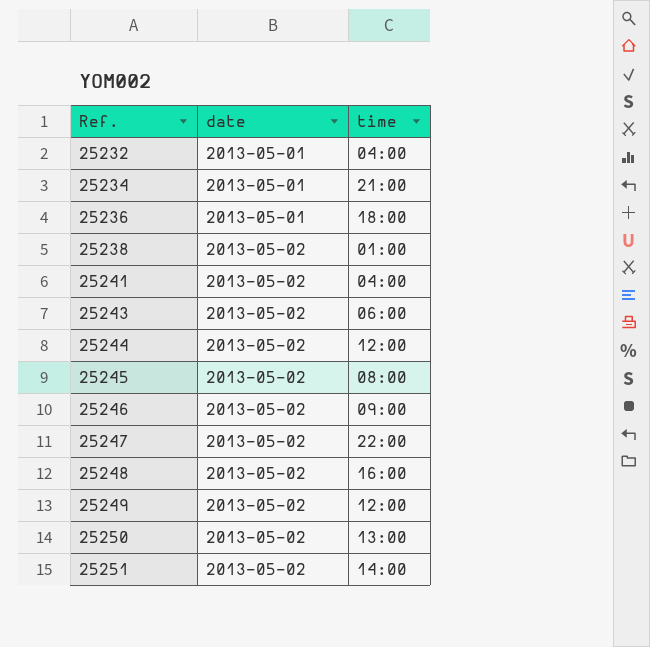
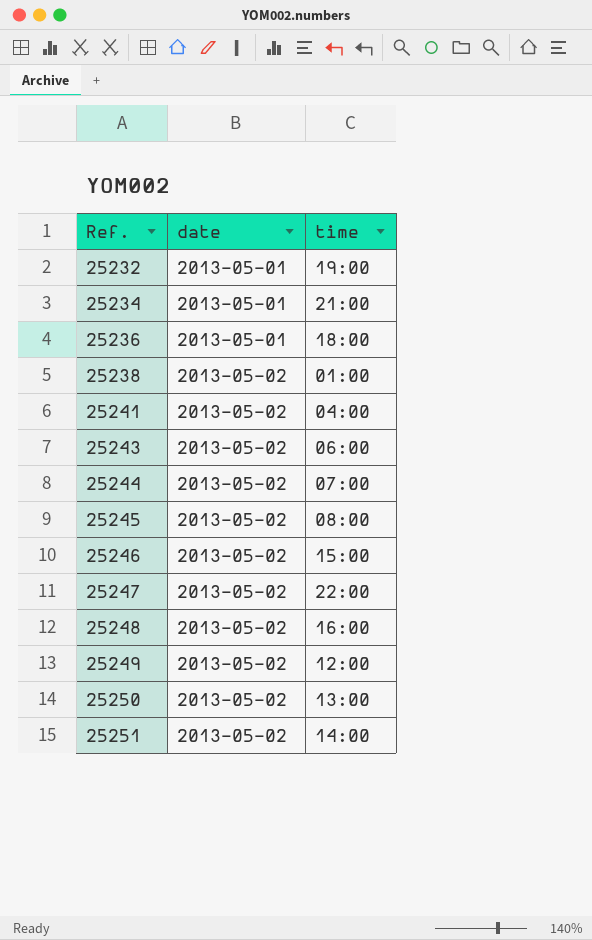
25232 | time: 04:00 -> 19:00
25244 | time: 12:00 -> 07:00
25246 | time: 09:00 -> 15:00

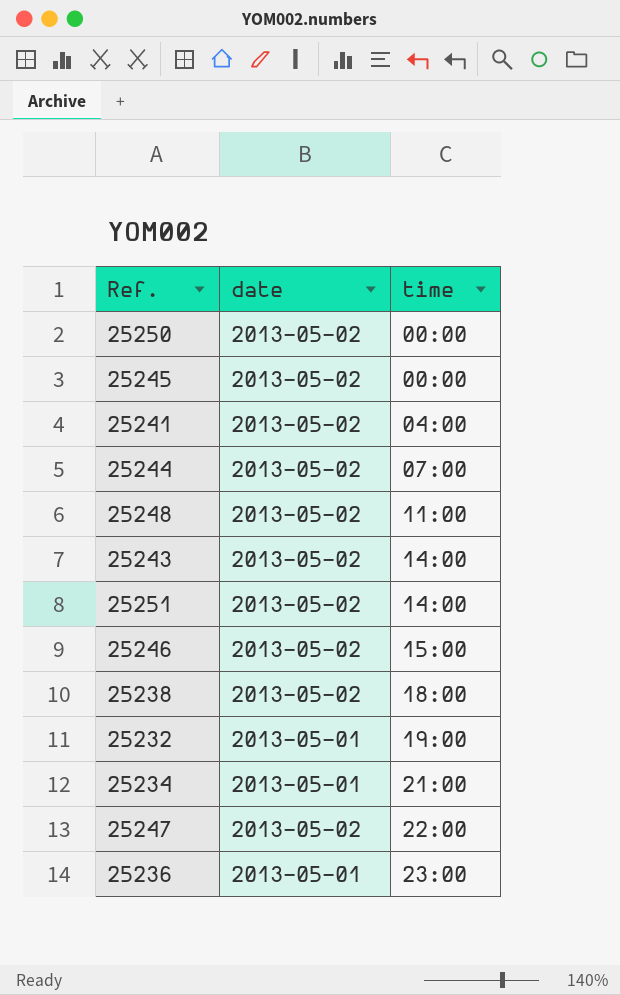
row order: Ref. ascending -> time ascending
row 25249: 2013-05-02 | 12:00 -> none
25250 | time: 13:00 -> 00:00
25245 | time: 08:00 -> 00:00
25248 | time: 16:00 -> 11:00
25243 | time: 06:00 -> 14:00
25238 | time: 01:00 -> 18:00
25236 | time: 18:00 -> 23:00

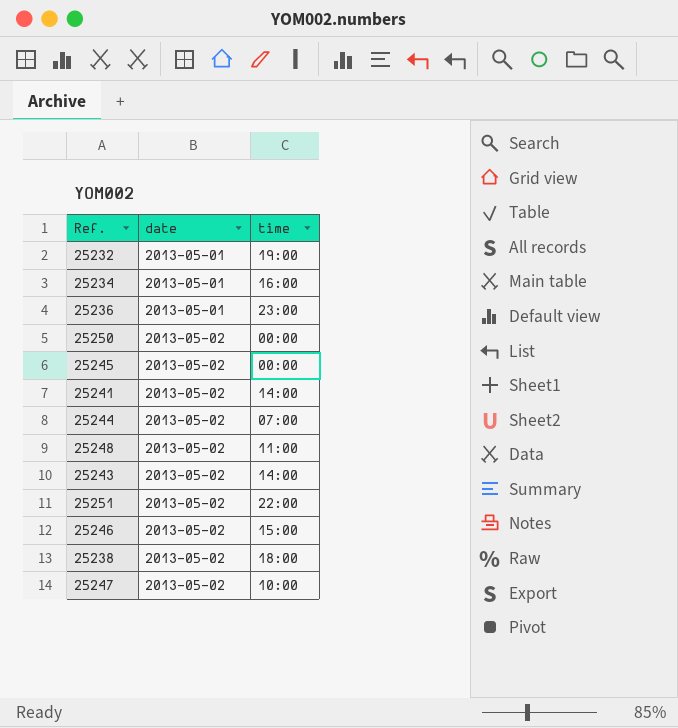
row order: time ascending -> date ascending
25234 | time: 21:00 -> 16:00
25241 | time: 04:00 -> 14:00
25251 | time: 14:00 -> 22:00
25247 | time: 22:00 -> 10:00

